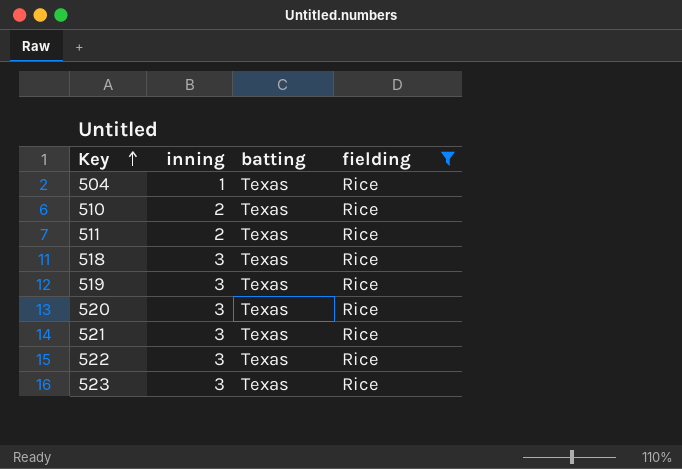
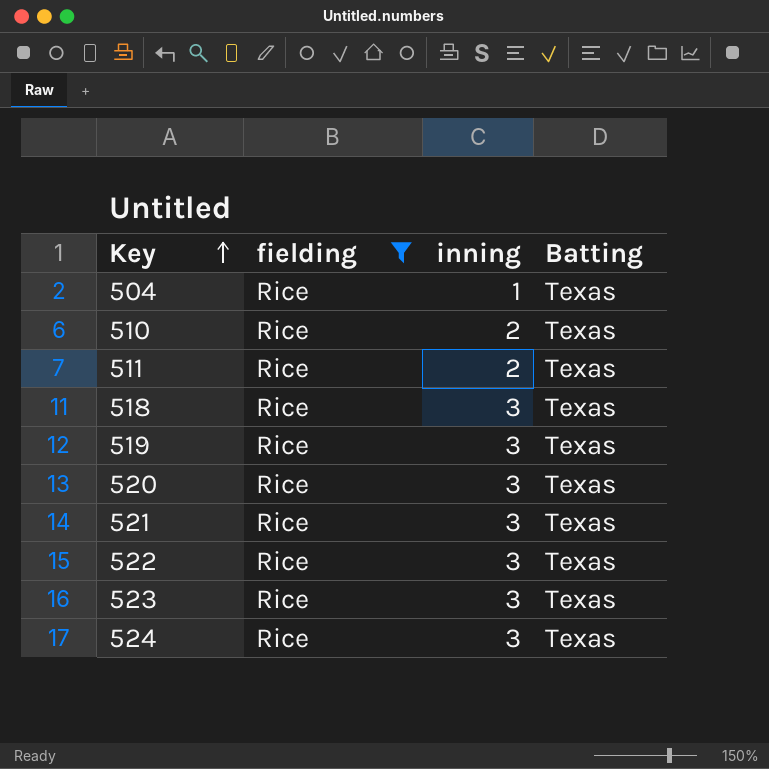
column fielding | position: 4 -> 2
column name: batting -> Batting
row 524: none -> Rice | 3 | Texas

